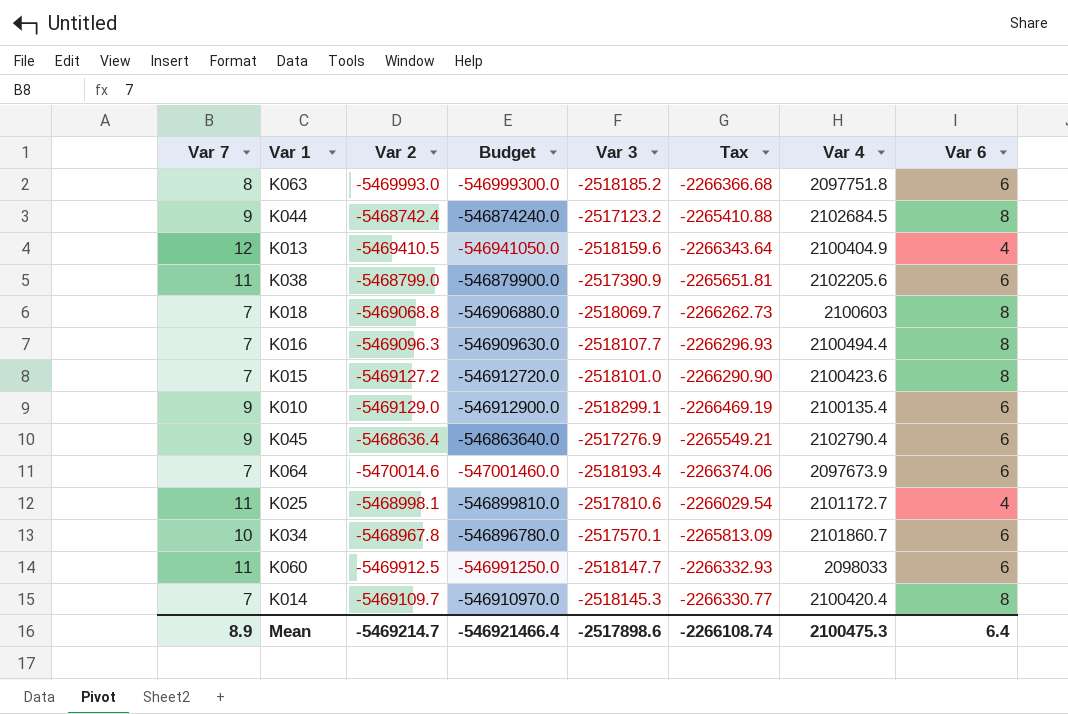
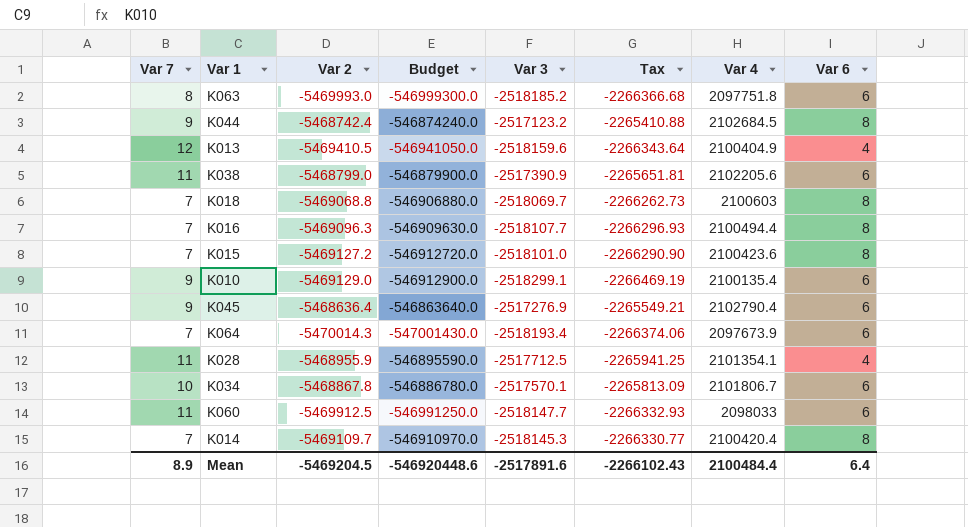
row K025: 11 | -5468998.1 | -546899810.0 | -2517810.6 | -2266029.54 | 2101172.7 | 4 -> none
K064 | Var 2: -5470014.6 -> -5470014.3
K064 | Budget: -547001460.0 -> -547001430.0
row K028: none -> 11 | -5468955.9 | -546895590.0 | -2517712.5 | -2265941.25 | 2101354.1 | 4
K034 | Var 2: -5468967.8 -> -5468867.8
K034 | Budget: -546896780.0 -> -546886780.0
K034 | Var 4: 2101860.7 -> 2101806.7
Mean | Var 2: -5469214.7 -> -5469204.5
Mean | Budget: -546921466.4 -> -546920448.6
Mean | Var 3: -2517898.6 -> -2517891.6
Mean | Tax: -2266108.74 -> -2266102.43
Mean | Var 4: 2100475.3 -> 2100484.4

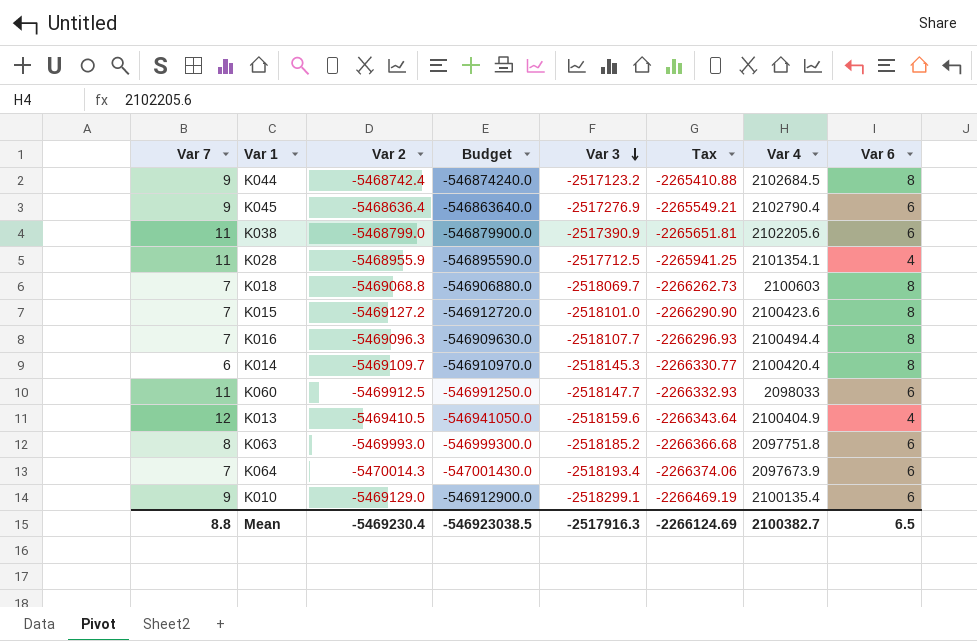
row order: none -> Var 3 descending
row K034: 10 | -5468867.8 | -546886780.0 | -2517570.1 | -2265813.09 | 2101806.7 | 6 -> none
K014 | Var 7: 7 -> 6
Mean | Var 7: 8.9 -> 8.8
Mean | Var 2: -5469204.5 -> -5469230.4
Mean | Budget: -546920448.6 -> -546923038.5
Mean | Var 3: -2517891.6 -> -2517916.3
Mean | Tax: -2266102.43 -> -2266124.69
Mean | Var 4: 2100484.4 -> 2100382.7
Mean | Var 6: 6.4 -> 6.5

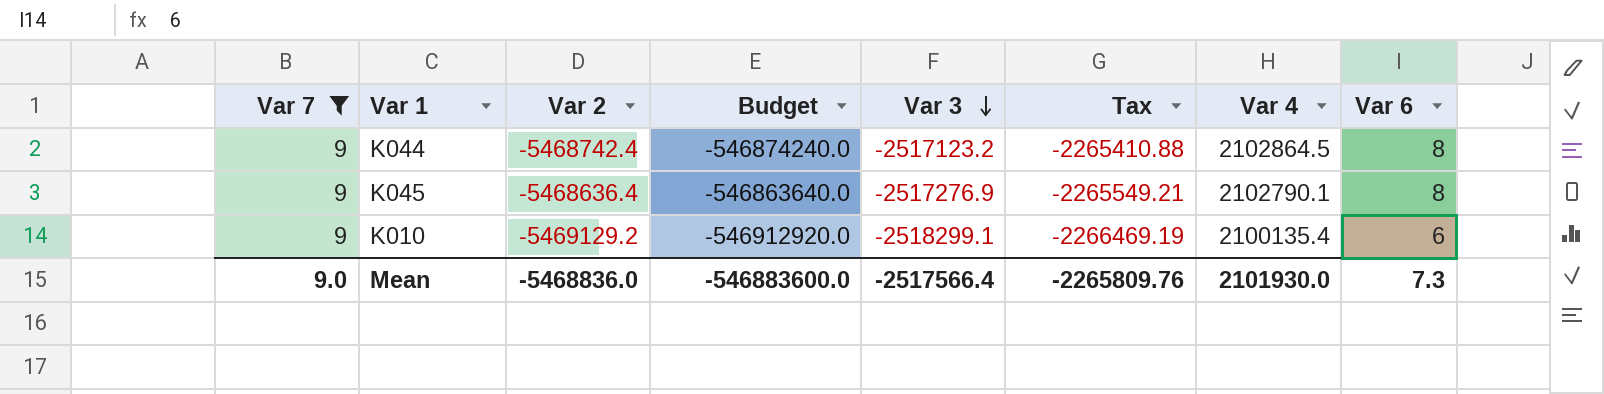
filter: none -> Var 7 = 9
K044 | Var 4: 2102684.5 -> 2102864.5
K045 | Var 4: 2102790.4 -> 2102790.1
K045 | Var 6: 6 -> 8
K010 | Var 2: -5469129.0 -> -5469129.2
K010 | Budget: -546912900.0 -> -546912920.0
Mean | Var 7: 8.8 -> 9.0
Mean | Var 2: -5469230.4 -> -5468836.0
Mean | Budget: -546923038.5 -> -546883600.0
Mean | Var 3: -2517916.3 -> -2517566.4
Mean | Tax: -2266124.69 -> -2265809.76
Mean | Var 4: 2100382.7 -> 2101930.0
Mean | Var 6: 6.5 -> 7.3

